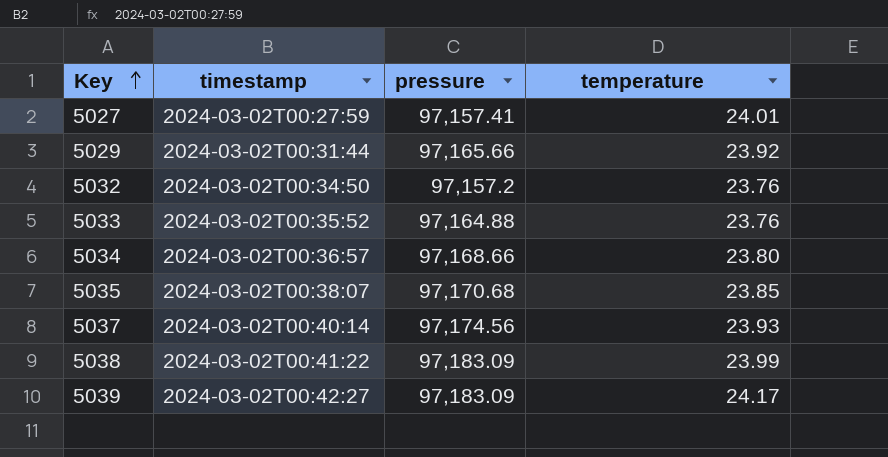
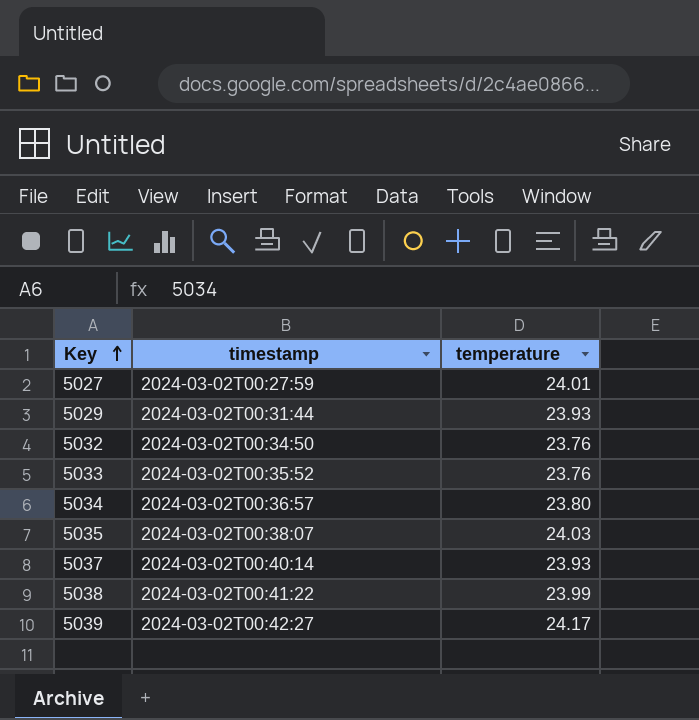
column pressure | position: 3 -> none
5029 | temperature: 23.92 -> 23.93
5035 | temperature: 23.85 -> 24.03

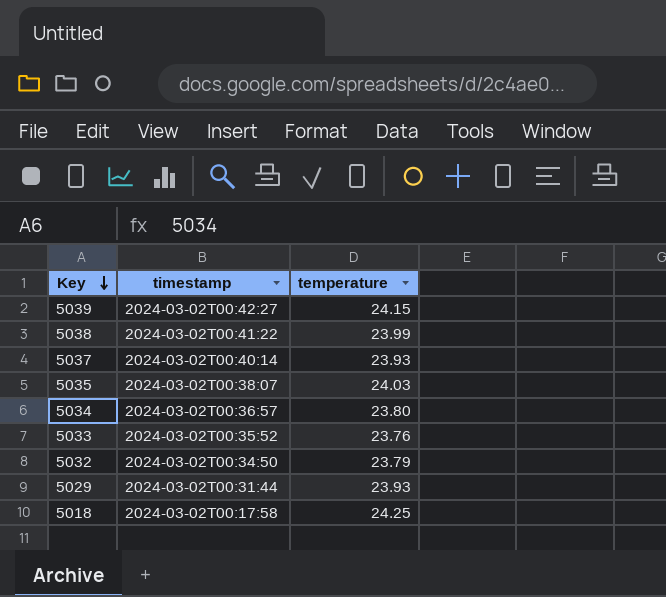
row order: Key ascending -> Key descending
row 5027: 2024-03-02T00:27:59 | 24.01 -> none
5039 | temperature: 24.17 -> 24.15
5032 | temperature: 23.76 -> 23.79
row 5018: none -> 2024-03-02T00:17:58 | 24.25

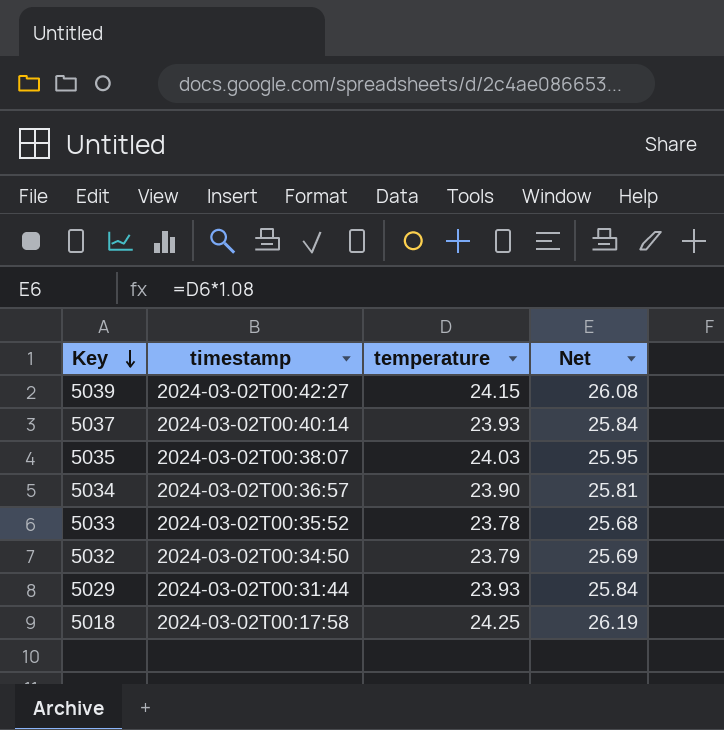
column Net | formula: none -> [temperature] * 1.08
row 5038: 2024-03-02T00:41:22 | 23.99 -> none
5034 | temperature: 23.80 -> 23.90
5033 | temperature: 23.76 -> 23.78

